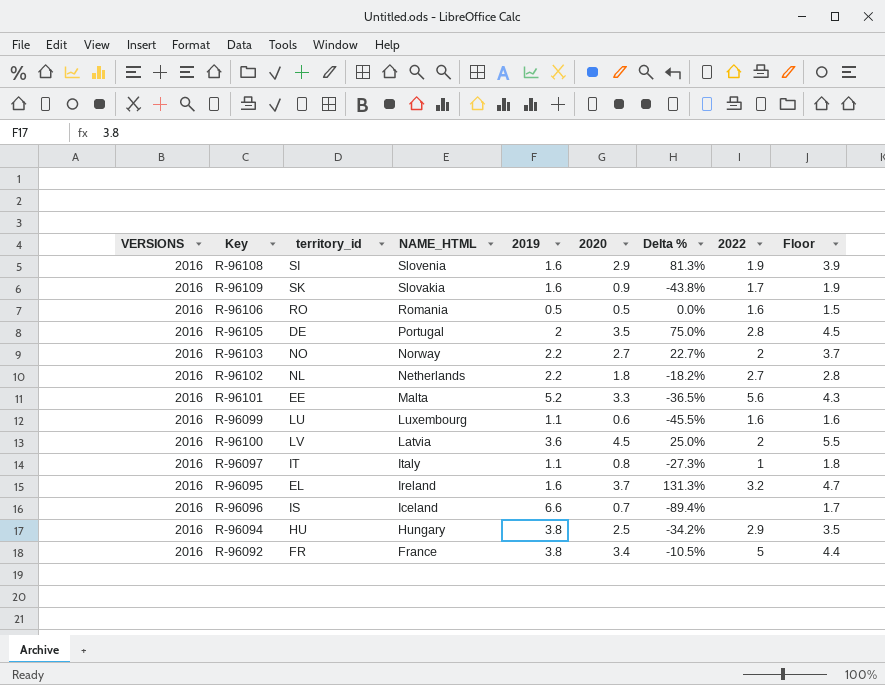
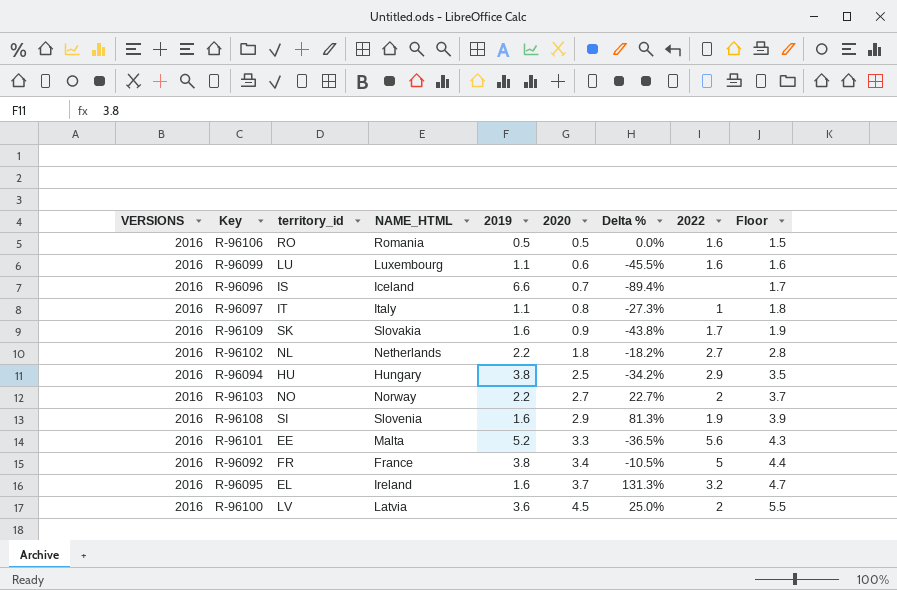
row order: NAME_HTML descending -> 2020 ascending
row R-96105: 2016 | DE | Portugal | 2 | 3.5 | 75.0% | 2.8 | 4.5 -> none

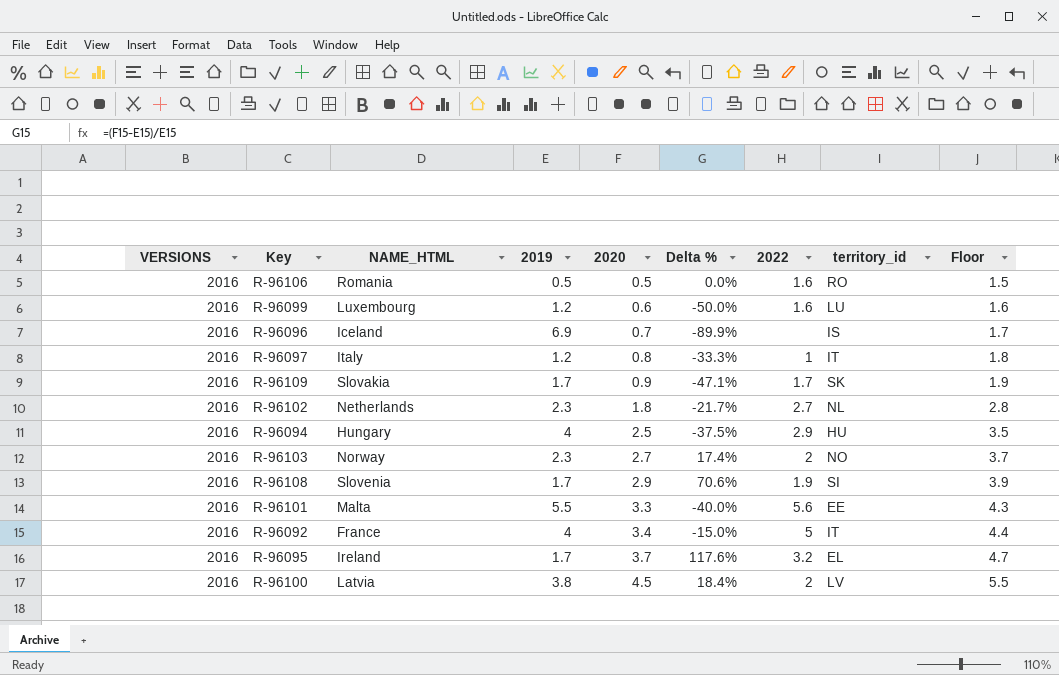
column territory_id | position: 3 -> 8
R-96099 | 2019: 1.1 -> 1.2
R-96099 | Delta %: -45.5% -> -50.0%
R-96096 | 2019: 6.6 -> 6.9
R-96096 | Delta %: -89.4% -> -89.9%
R-96097 | 2019: 1.1 -> 1.2
R-96097 | Delta %: -27.3% -> -33.3%
R-96109 | 2019: 1.6 -> 1.7
R-96109 | Delta %: -43.8% -> -47.1%
R-96102 | 2019: 2.2 -> 2.3
R-96102 | Delta %: -18.2% -> -21.7%
R-96094 | 2019: 3.8 -> 4
R-96094 | Delta %: -34.2% -> -37.5%
R-96103 | 2019: 2.2 -> 2.3
R-96103 | Delta %: 22.7% -> 17.4%
R-96108 | 2019: 1.6 -> 1.7
R-96108 | Delta %: 81.3% -> 70.6%
R-96101 | 2019: 5.2 -> 5.5
R-96101 | Delta %: -36.5% -> -40.0%
R-96092 | 2019: 3.8 -> 4
R-96092 | Delta %: -10.5% -> -15.0%
R-96092 | territory_id: FR -> IT
R-96095 | 2019: 1.6 -> 1.7
R-96095 | Delta %: 131.3% -> 117.6%
R-96100 | 2019: 3.6 -> 3.8
R-96100 | Delta %: 25.0% -> 18.4%

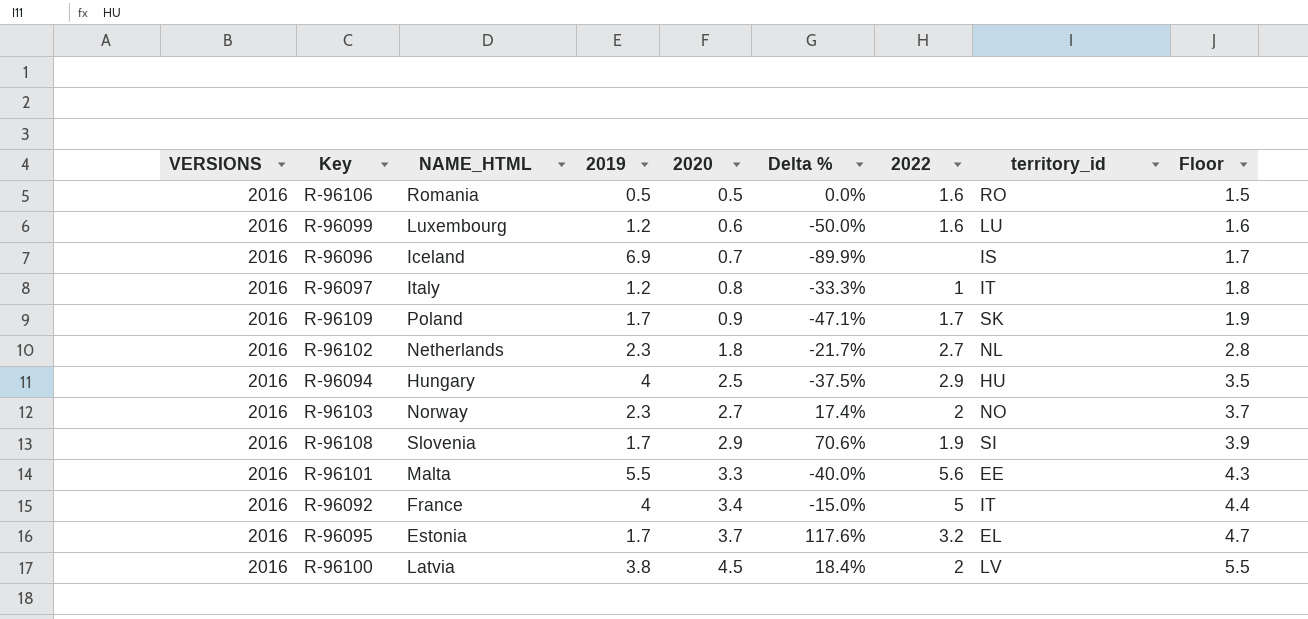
R-96109 | NAME_HTML: Slovakia -> Poland
R-96095 | NAME_HTML: Ireland -> Estonia

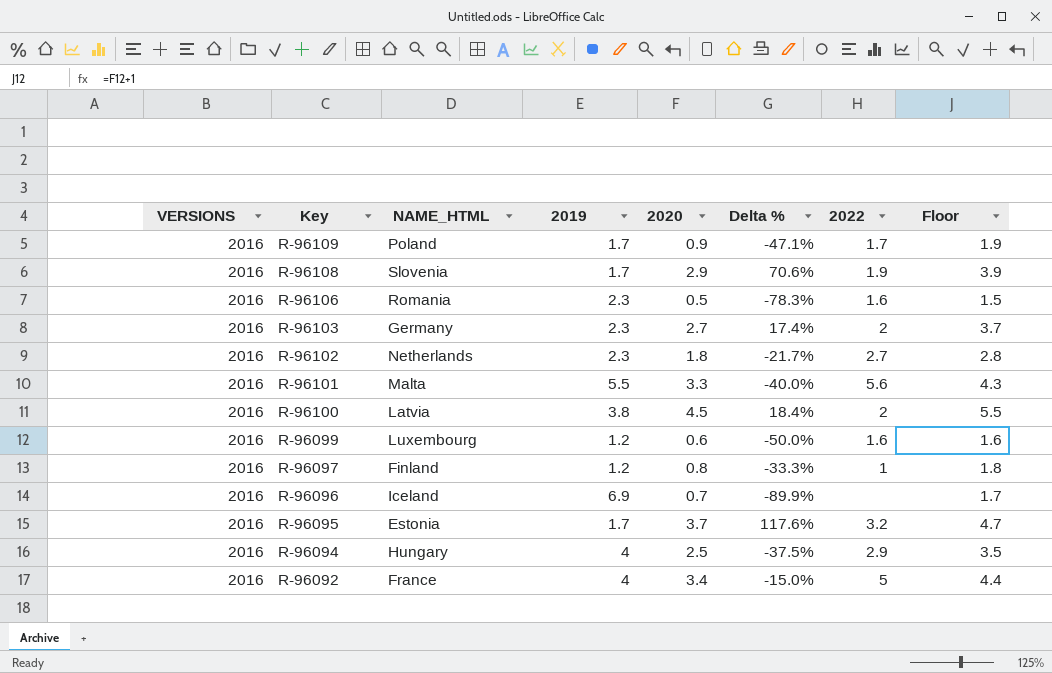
row order: 2020 ascending -> Key descending
column territory_id | position: 8 -> none
R-96106 | 2019: 0.5 -> 2.3
R-96106 | Delta %: 0.0% -> -78.3%
R-96103 | NAME_HTML: Norway -> Germany
R-96097 | NAME_HTML: Italy -> Finland

